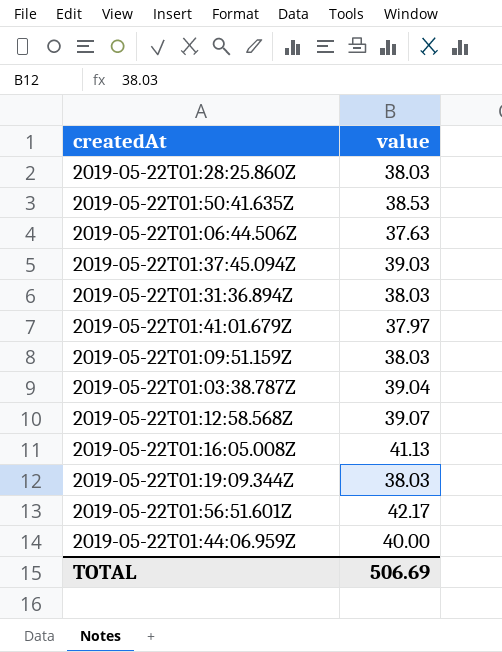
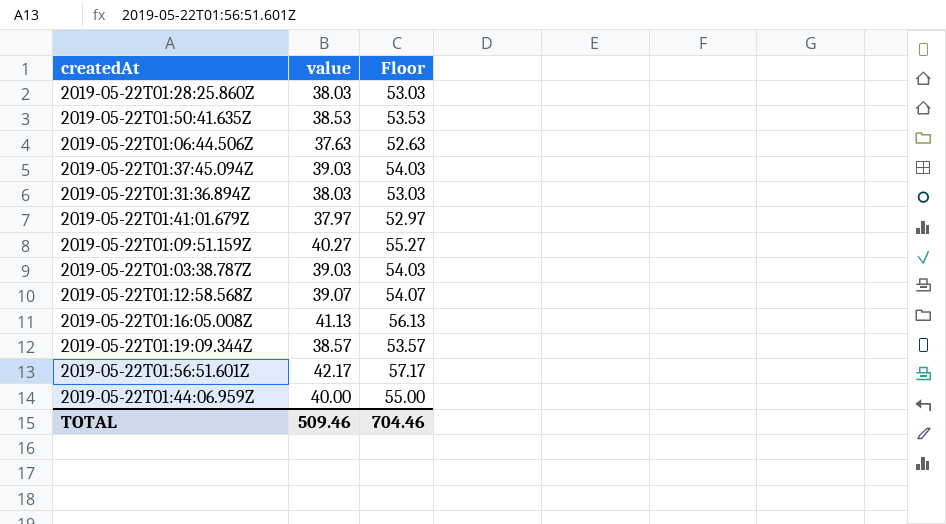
column Floor | formula: none -> [value] + 15
2019-05-22T01:09:51.159Z | value: 38.03 -> 40.27
2019-05-22T01:03:38.787Z | value: 39.04 -> 39.03
2019-05-22T01:19:09.344Z | value: 38.03 -> 38.57
TOTAL | value: 506.69 -> 509.46

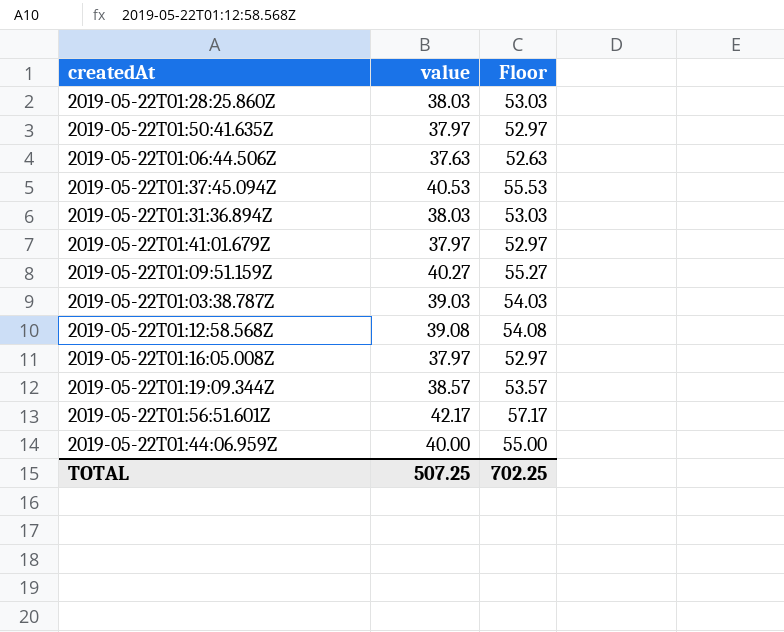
2019-05-22T01:50:41.635Z | value: 38.53 -> 37.97
2019-05-22T01:50:41.635Z | Floor: 53.53 -> 52.97
2019-05-22T01:37:45.094Z | value: 39.03 -> 40.53
2019-05-22T01:37:45.094Z | Floor: 54.03 -> 55.53
2019-05-22T01:12:58.568Z | value: 39.07 -> 39.08
2019-05-22T01:12:58.568Z | Floor: 54.07 -> 54.08
2019-05-22T01:16:05.008Z | value: 41.13 -> 37.97
2019-05-22T01:16:05.008Z | Floor: 56.13 -> 52.97
TOTAL | value: 509.46 -> 507.25
TOTAL | Floor: 704.46 -> 702.25

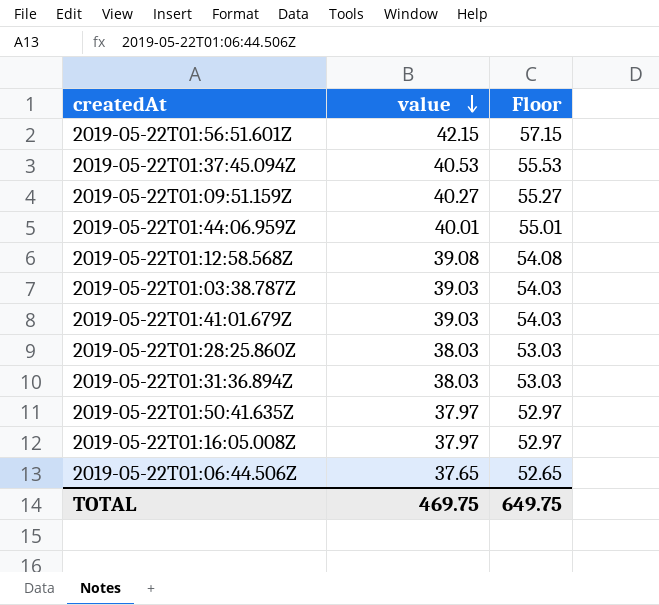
row order: none -> value descending
row 2019-05-22T01:19:09.344Z: 38.57 | 53.57 -> none
2019-05-22T01:56:51.601Z | value: 42.17 -> 42.15
2019-05-22T01:56:51.601Z | Floor: 57.17 -> 57.15
2019-05-22T01:44:06.959Z | value: 40.00 -> 40.01
2019-05-22T01:44:06.959Z | Floor: 55.00 -> 55.01
2019-05-22T01:41:01.679Z | value: 37.97 -> 39.03
2019-05-22T01:41:01.679Z | Floor: 52.97 -> 54.03
2019-05-22T01:06:44.506Z | value: 37.63 -> 37.65
2019-05-22T01:06:44.506Z | Floor: 52.63 -> 52.65
TOTAL | value: 507.25 -> 469.75
TOTAL | Floor: 702.25 -> 649.75

